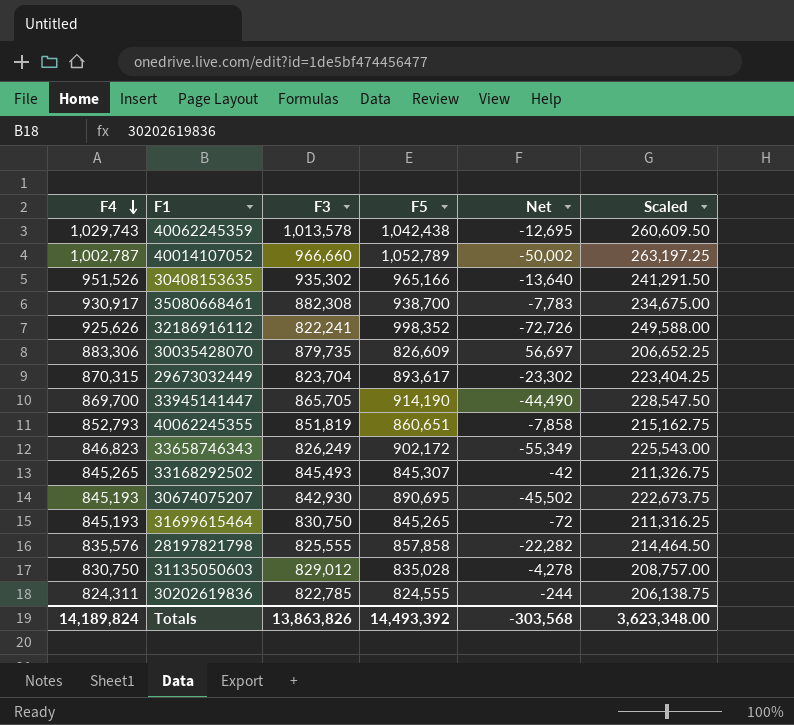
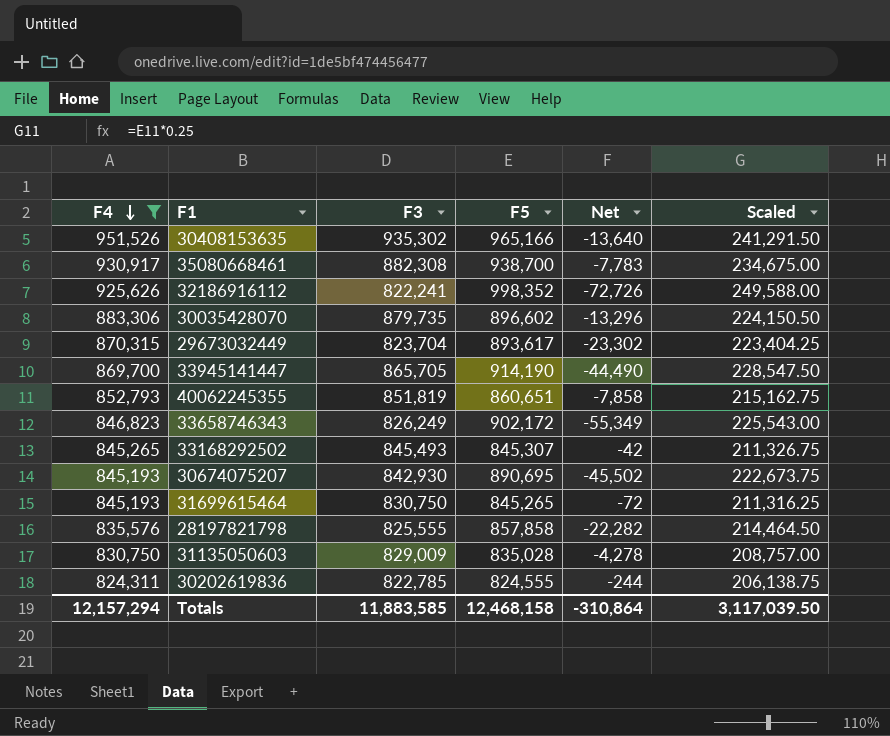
filter: none -> F4 <= 951,526
30035428070 | F5: 826,609 -> 896,602
30035428070 | Net: 56,697 -> -13,296
30035428070 | Scaled: 206,652.25 -> 224,150.50
31135050603 | F3: 829,012 -> 829,009
Totals | F4: 14,189,824 -> 12,157,294
Totals | F3: 13,863,826 -> 11,883,585
Totals | F5: 14,493,392 -> 12,468,158
Totals | Net: -303,568 -> -310,864
Totals | Scaled: 3,623,348.00 -> 3,117,039.50

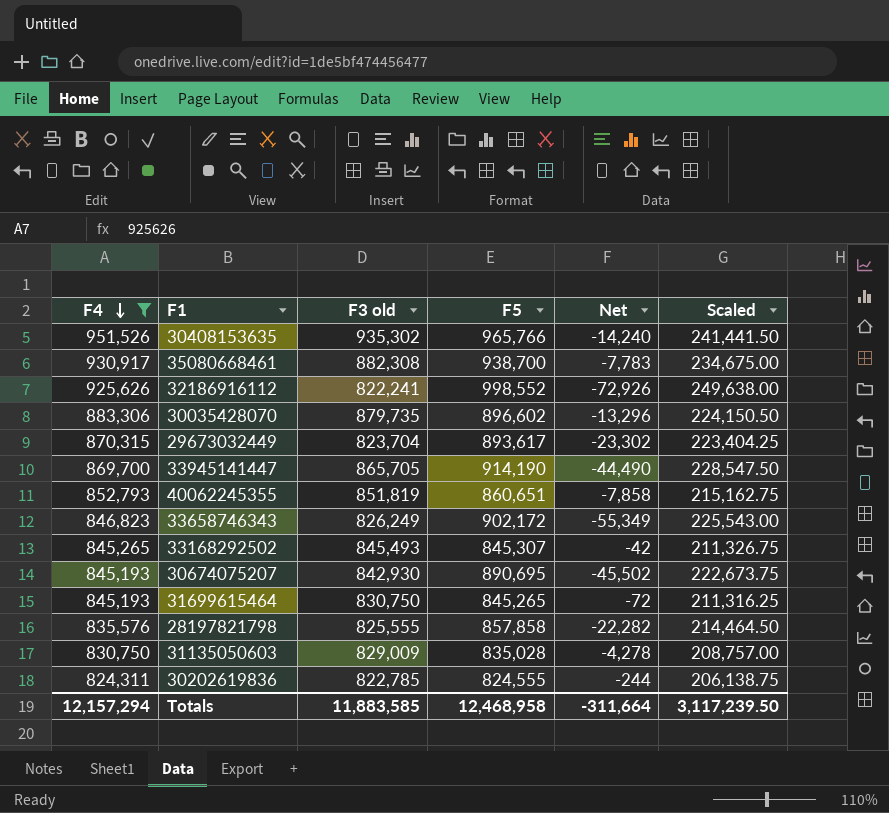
column name: F3 -> F3 old
30408153635 | F5: 965,166 -> 965,766
30408153635 | Net: -13,640 -> -14,240
30408153635 | Scaled: 241,291.50 -> 241,441.50
32186916112 | F5: 998,352 -> 998,552
32186916112 | Net: -72,726 -> -72,926
32186916112 | Scaled: 249,588.00 -> 249,638.00
Totals | F5: 12,468,158 -> 12,468,958
Totals | Net: -310,864 -> -311,664
Totals | Scaled: 3,117,039.50 -> 3,117,239.50

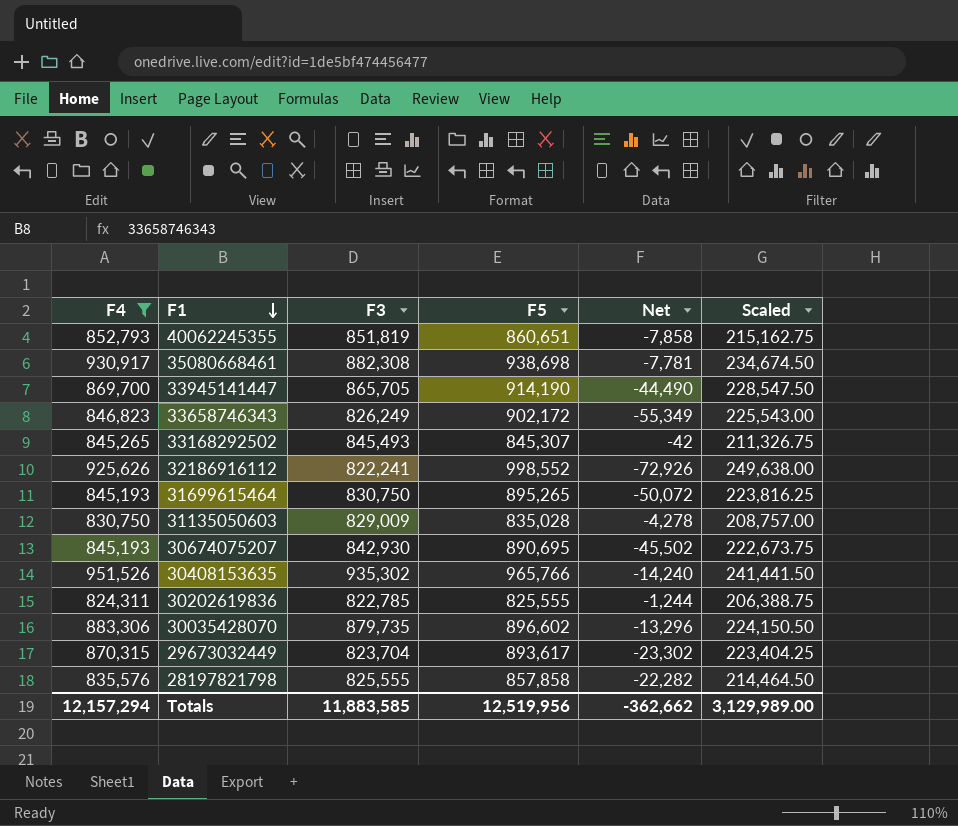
row order: F4 descending -> F1 descending
column name: F3 old -> F3
35080668461 | F5: 938,700 -> 938,698
35080668461 | Net: -7,783 -> -7,781
35080668461 | Scaled: 234,675.00 -> 234,674.50
31699615464 | F5: 845,265 -> 895,265
31699615464 | Net: -72 -> -50,072
31699615464 | Scaled: 211,316.25 -> 223,816.25
30202619836 | F5: 824,555 -> 825,555
30202619836 | Net: -244 -> -1,244
30202619836 | Scaled: 206,138.75 -> 206,388.75
Totals | F5: 12,468,958 -> 12,519,956
Totals | Net: -311,664 -> -362,662
Totals | Scaled: 3,117,239.50 -> 3,129,989.00

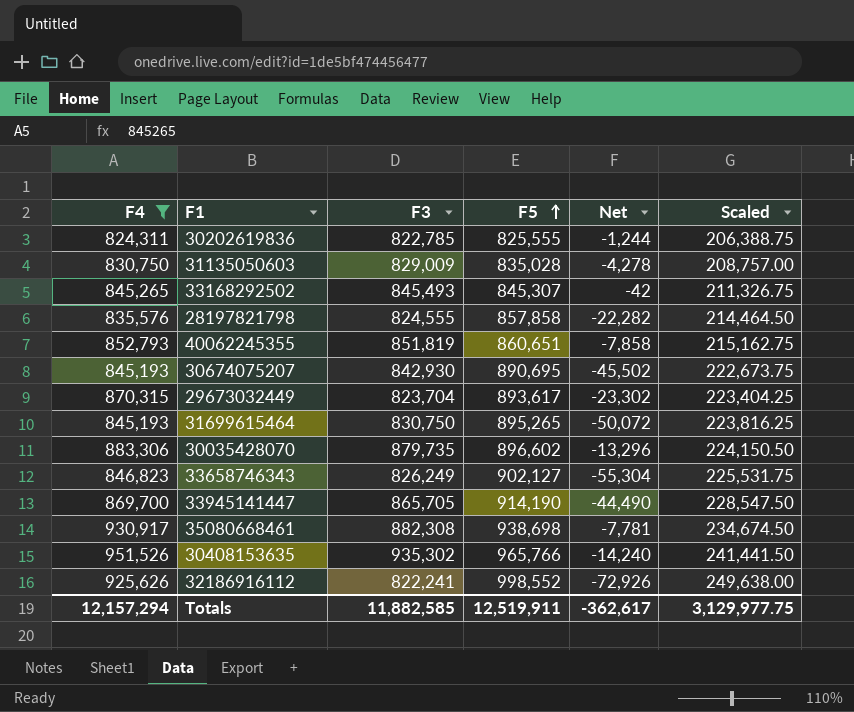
row order: F1 descending -> F5 ascending
28197821798 | F3: 825,555 -> 824,555
33658746343 | F5: 902,172 -> 902,127
33658746343 | Net: -55,349 -> -55,304
33658746343 | Scaled: 225,543.00 -> 225,531.75
Totals | F3: 11,883,585 -> 11,882,585
Totals | F5: 12,519,956 -> 12,519,911
Totals | Net: -362,662 -> -362,617
Totals | Scaled: 3,129,989.00 -> 3,129,977.75

